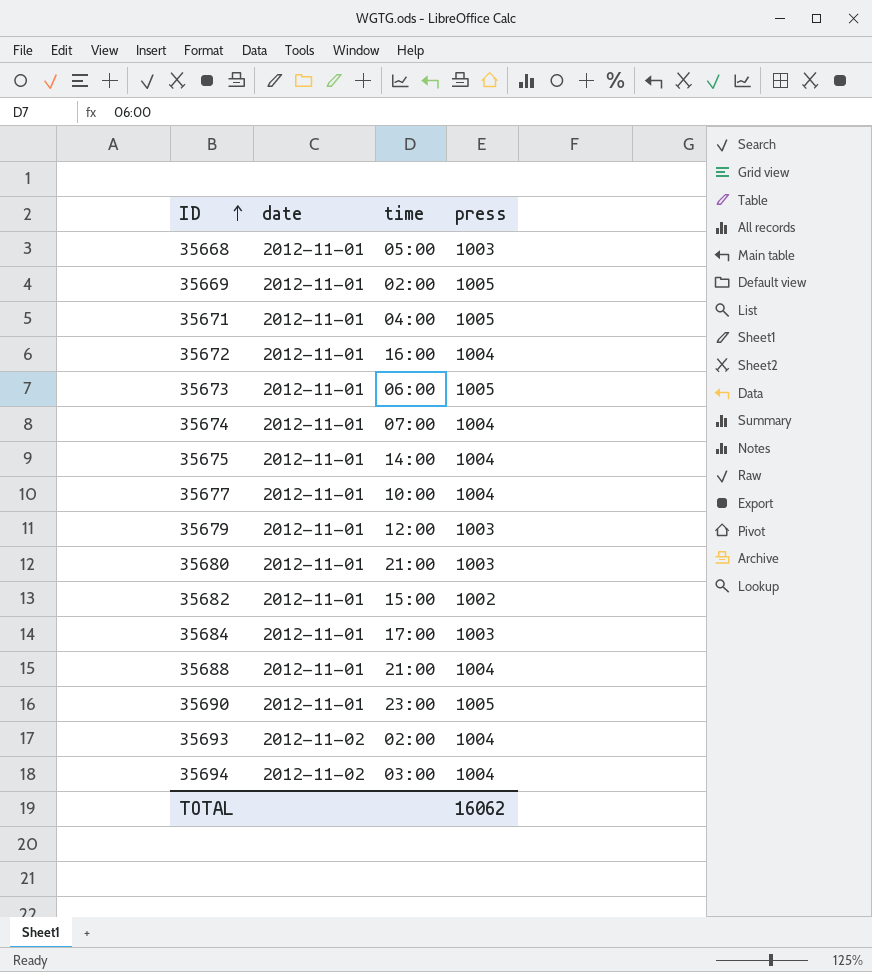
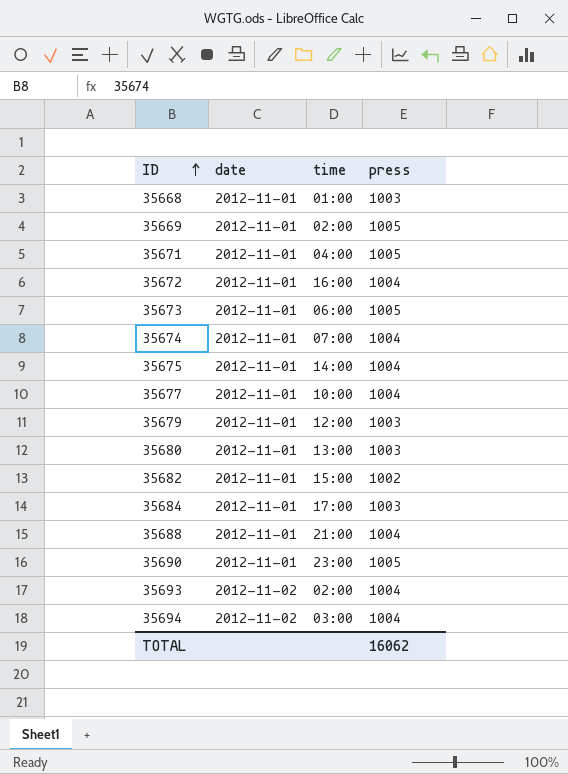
35668 | time: 05:00 -> 01:00
35680 | time: 21:00 -> 13:00

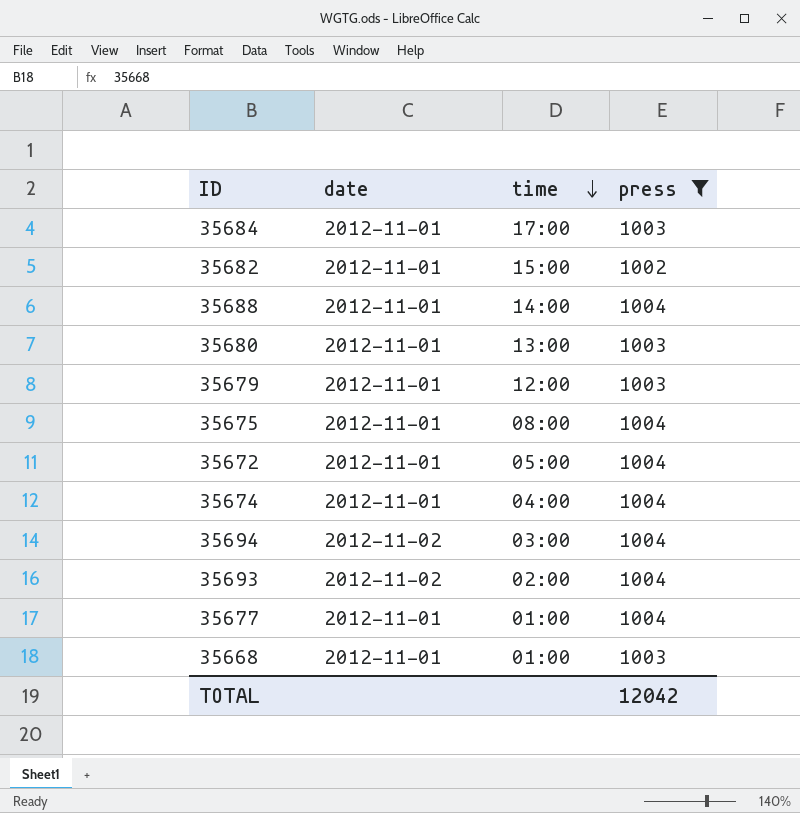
filter: none -> press != 1005
row order: ID ascending -> time descending
35688 | time: 21:00 -> 14:00
35675 | time: 14:00 -> 08:00
35672 | time: 16:00 -> 05:00
35674 | time: 07:00 -> 04:00
35677 | time: 10:00 -> 01:00
TOTAL | press: 16062 -> 12042

